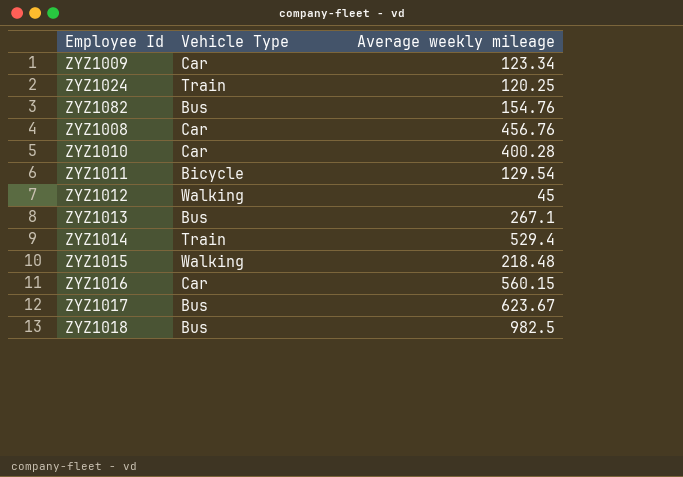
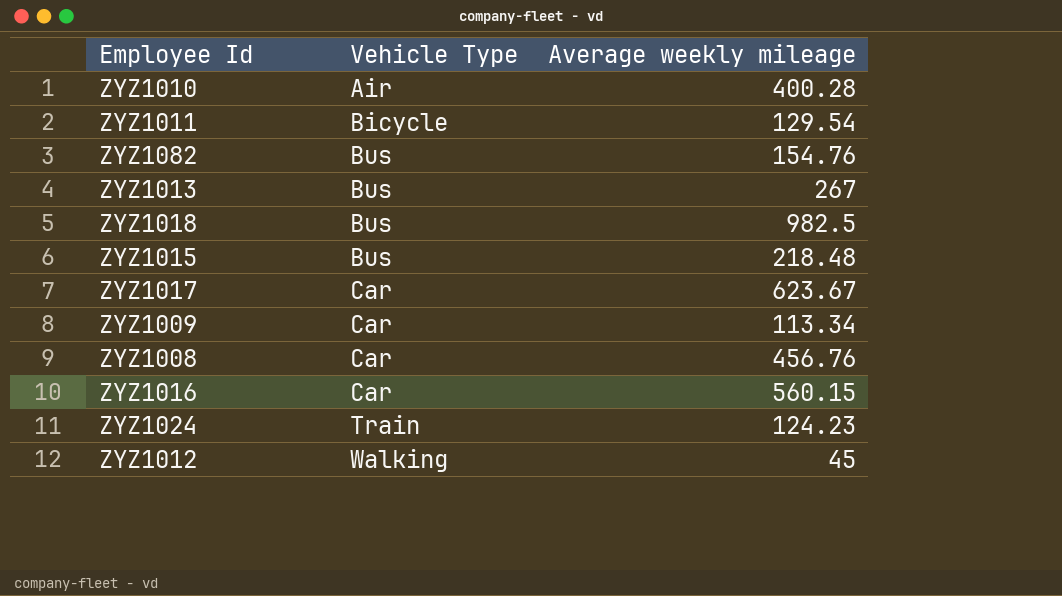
row order: none -> Vehicle Type ascending
row ZYZ1014: Train | 529.4 -> none
ZYZ1010 | Vehicle Type: Car -> Air
ZYZ1013 | Average weekly mileage: 267.1 -> 267
ZYZ1015 | Vehicle Type: Walking -> Bus
ZYZ1017 | Vehicle Type: Bus -> Car
ZYZ1009 | Average weekly mileage: 123.34 -> 113.34
ZYZ1024 | Average weekly mileage: 120.25 -> 124.23

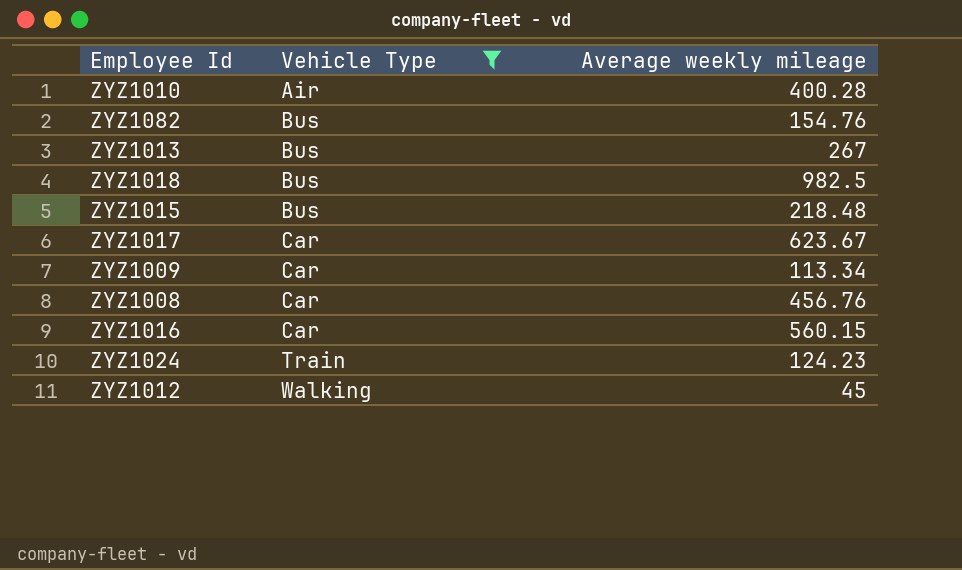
filter: none -> Vehicle Type != Bicycle

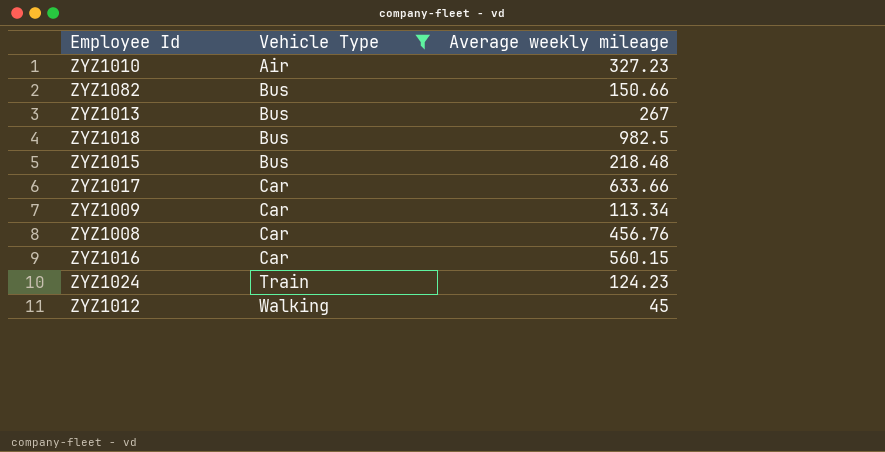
ZYZ1010 | Average weekly mileage: 400.28 -> 327.23
ZYZ1082 | Average weekly mileage: 154.76 -> 150.66
ZYZ1017 | Average weekly mileage: 623.67 -> 633.66

